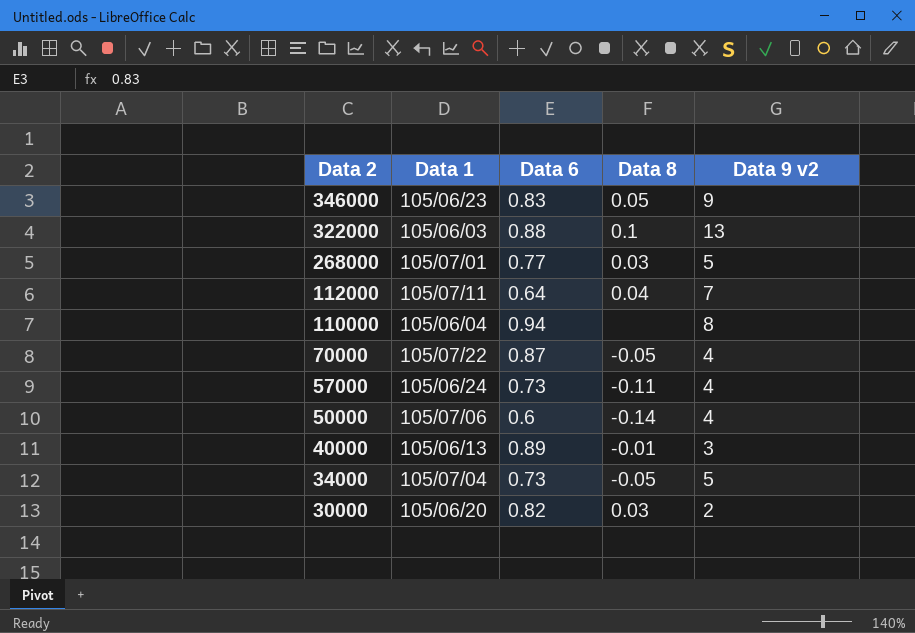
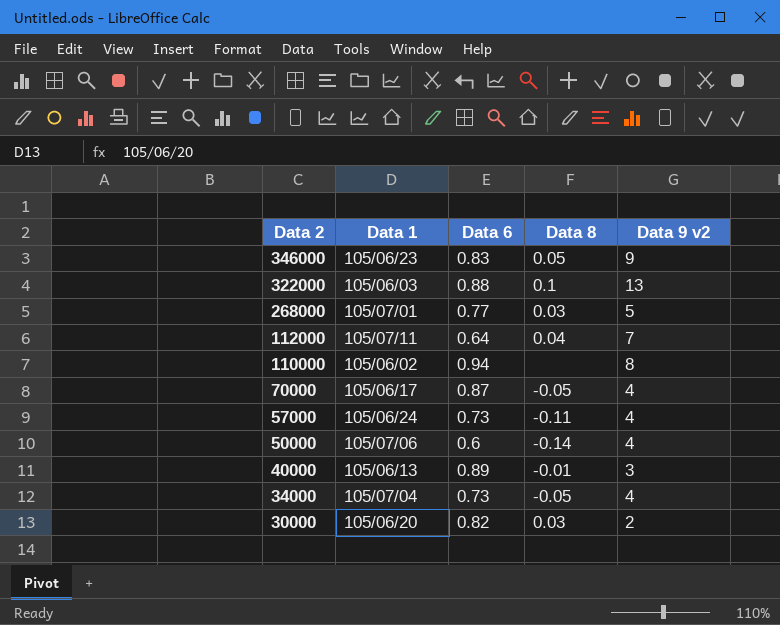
110000 | Data 1: 105/06/04 -> 105/06/02
70000 | Data 1: 105/07/22 -> 105/06/17
34000 | Data 9 v2: 5 -> 4

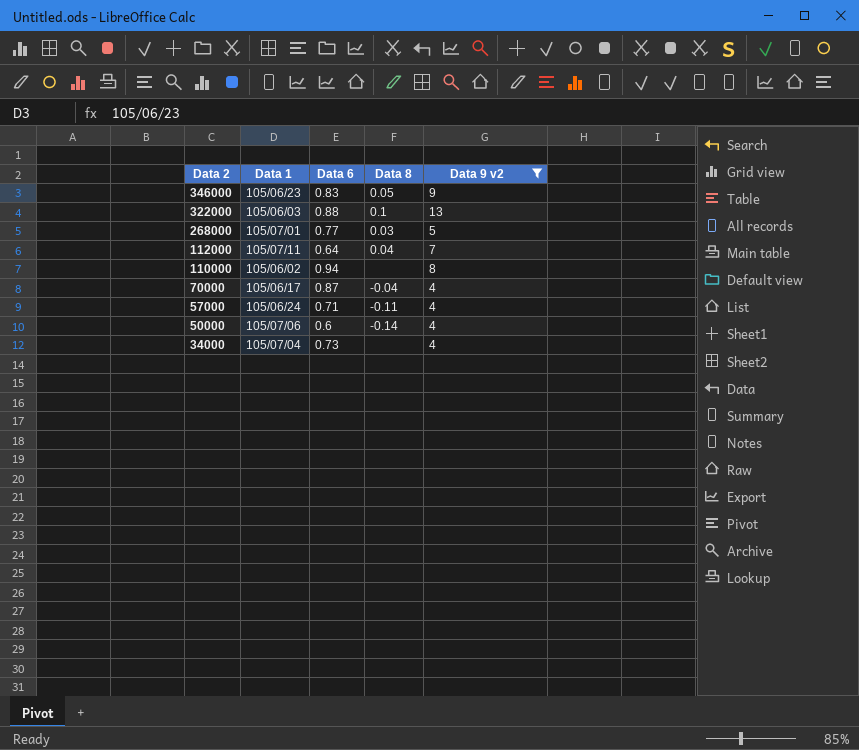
filter: none -> Data 9 v2 >= 4
70000 | Data 8: -0.05 -> -0.04
57000 | Data 6: 0.73 -> 0.71
34000 | Data 8: -0.05 -> none

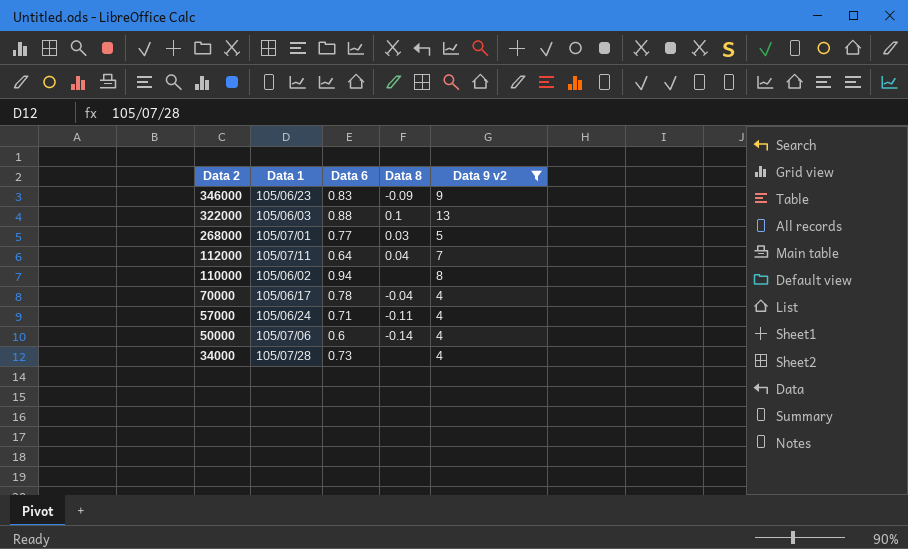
346000 | Data 8: 0.05 -> -0.09
70000 | Data 6: 0.87 -> 0.78
34000 | Data 1: 105/07/04 -> 105/07/28

